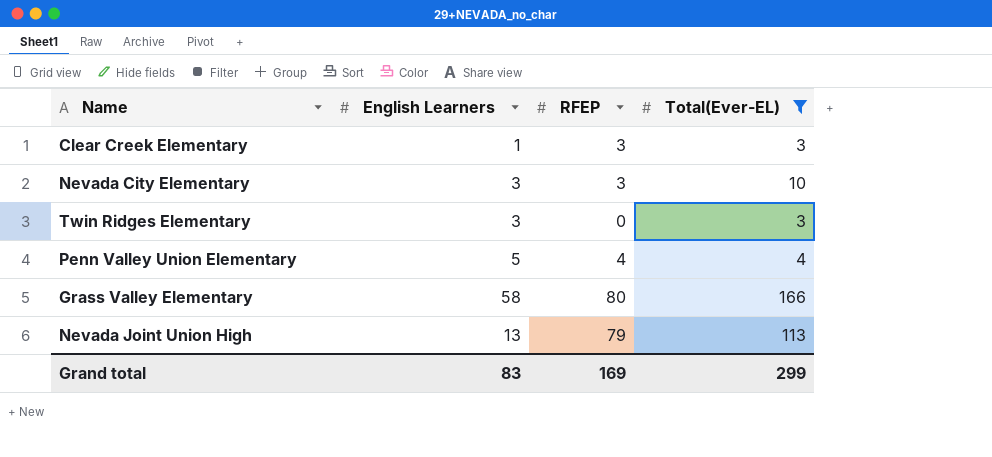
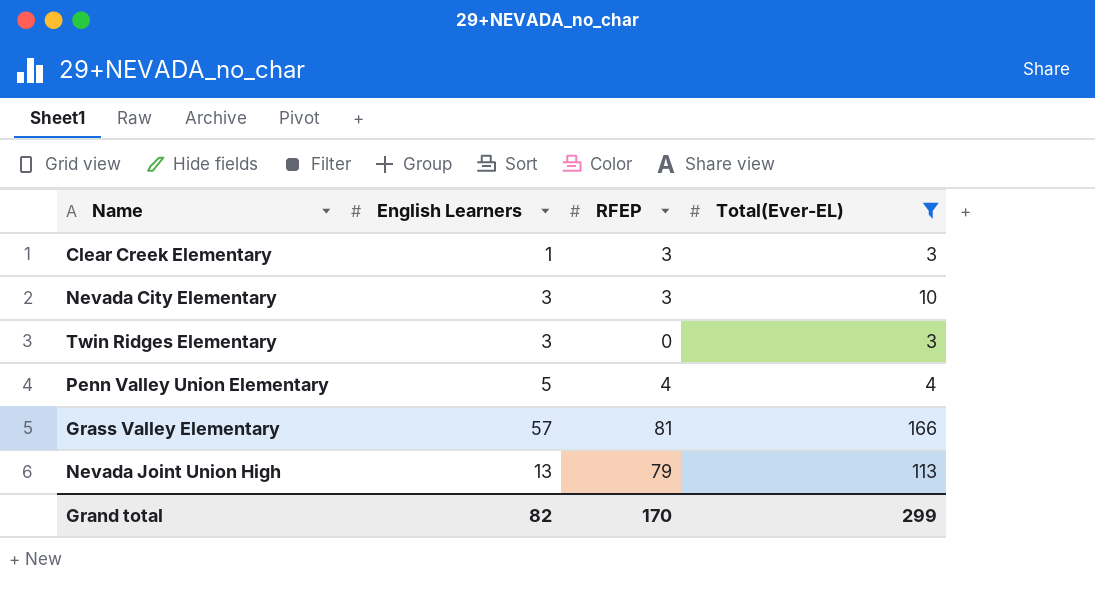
Grass Valley Elementary | English Learners: 58 -> 57
Grass Valley Elementary | RFEP: 80 -> 81
Grand total | English Learners: 83 -> 82
Grand total | RFEP: 169 -> 170

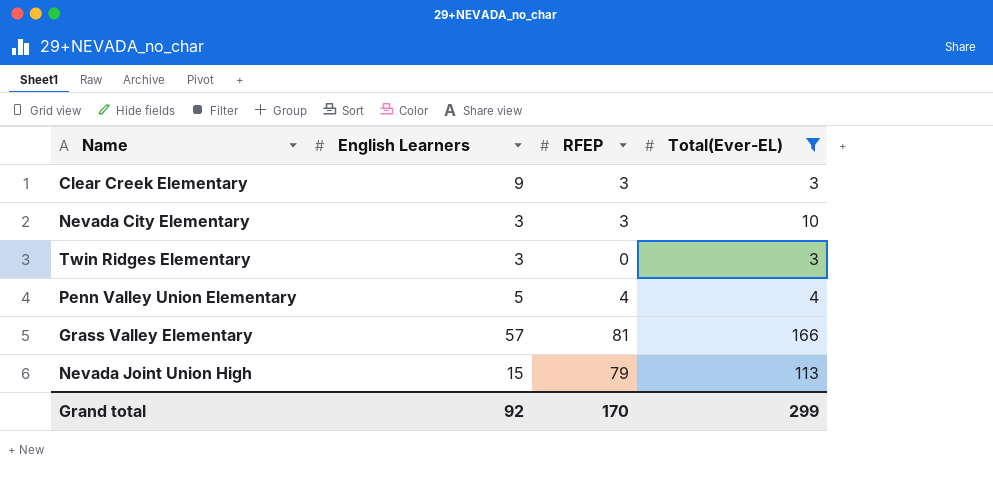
Clear Creek Elementary | English Learners: 1 -> 9
Nevada Joint Union High | English Learners: 13 -> 15
Grand total | English Learners: 82 -> 92

